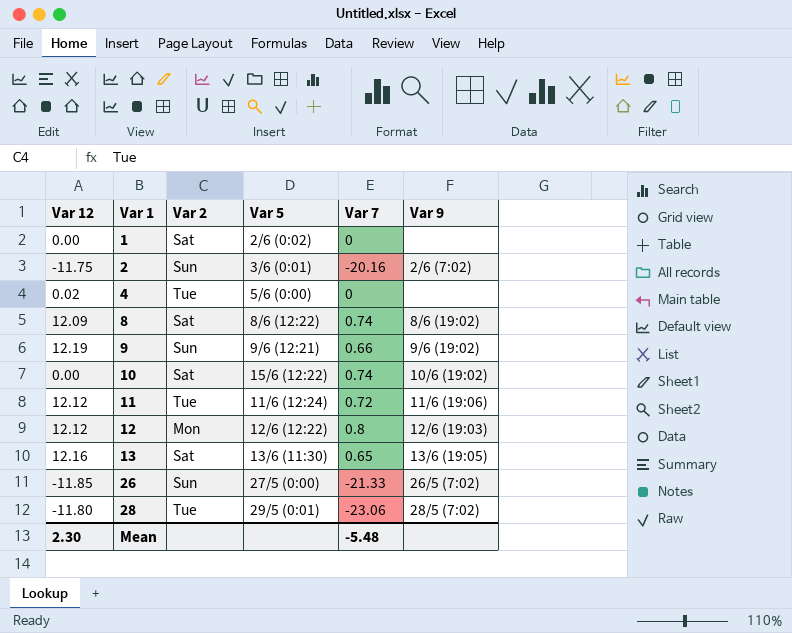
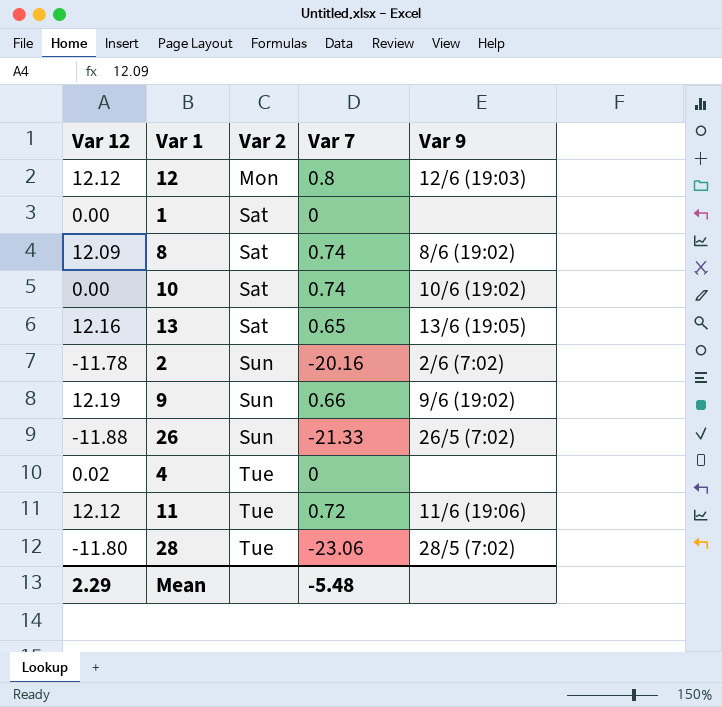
row order: Var 1 ascending -> Var 2 ascending
column Var 5 | position: 4 -> none
2 | Var 12: -11.75 -> -11.78
26 | Var 12: -11.85 -> -11.88
Mean | Var 12: 2.30 -> 2.29

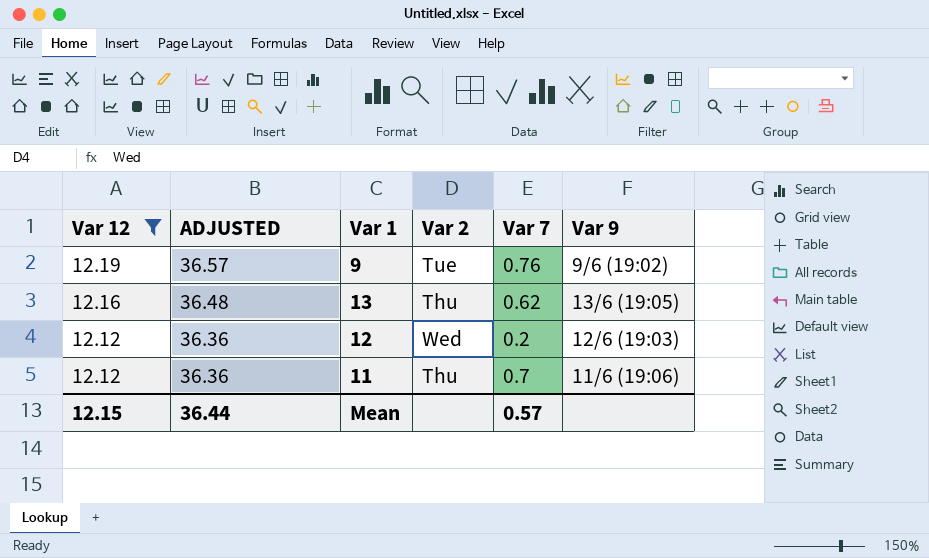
filter: none -> Var 12 >= 12.12
row order: Var 2 ascending -> Var 12 descending
column ADJUSTED | formula: none -> [Var 12] * 3
9 | Var 2: Sun -> Tue
9 | Var 7: 0.66 -> 0.76
13 | Var 2: Sat -> Thu
13 | Var 7: 0.65 -> 0.62
12 | Var 2: Mon -> Wed
12 | Var 7: 0.8 -> 0.2
11 | Var 2: Tue -> Thu
11 | Var 7: 0.72 -> 0.7
Mean | Var 12: 2.29 -> 12.15
Mean | Var 7: -5.48 -> 0.57

